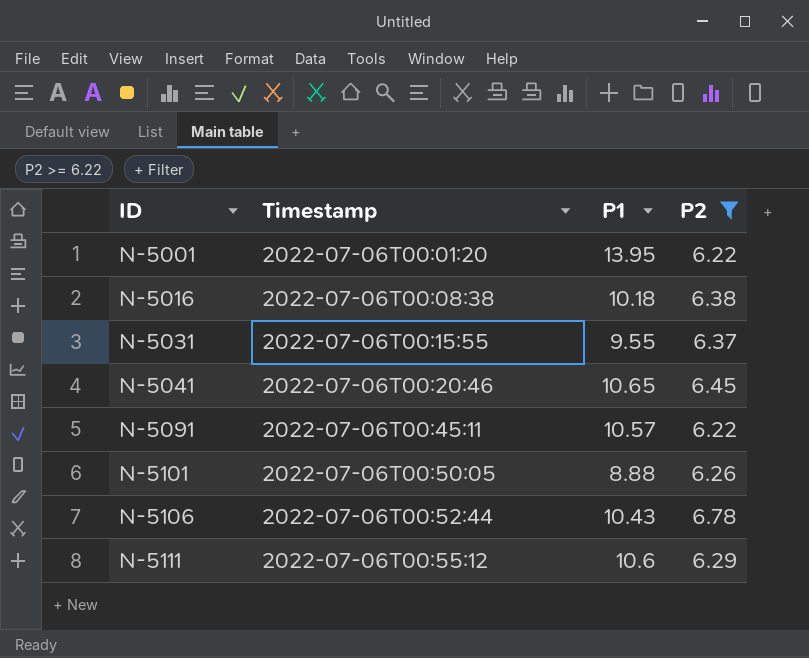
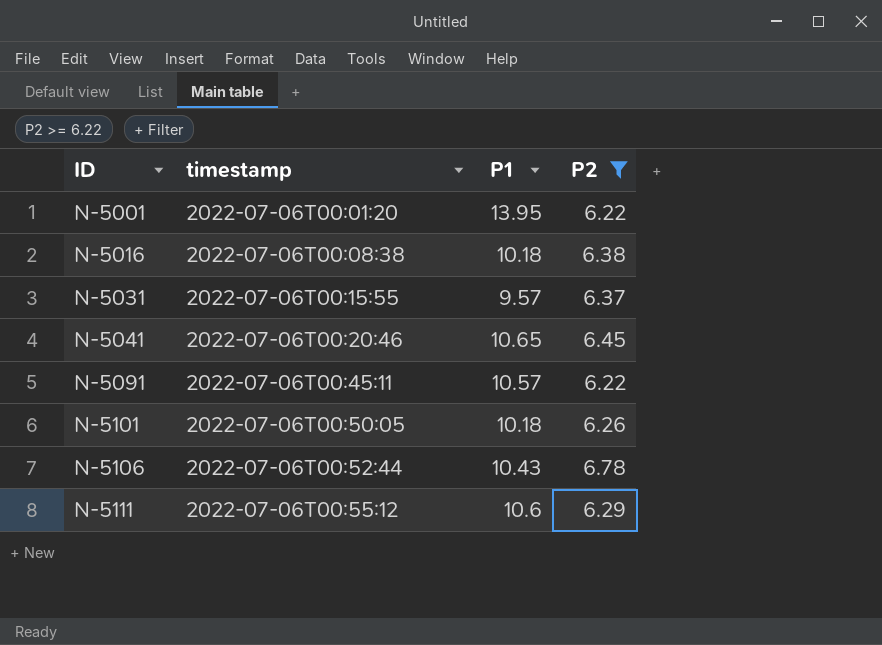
column name: Timestamp -> timestamp
N-5031 | P1: 9.55 -> 9.57
N-5101 | P1: 8.88 -> 10.18

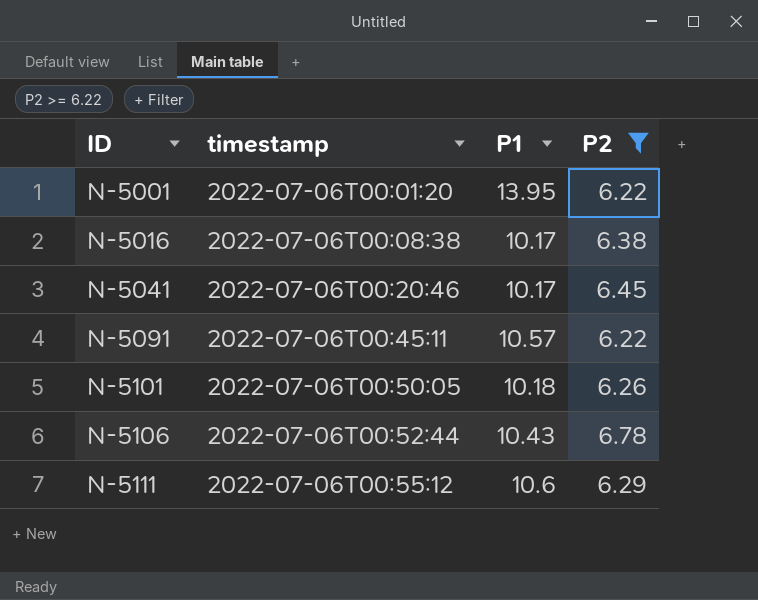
row N-5031: 2022-07-06T00:15:55 | 9.57 | 6.37 -> none
N-5016 | P1: 10.18 -> 10.17
N-5041 | P1: 10.65 -> 10.17

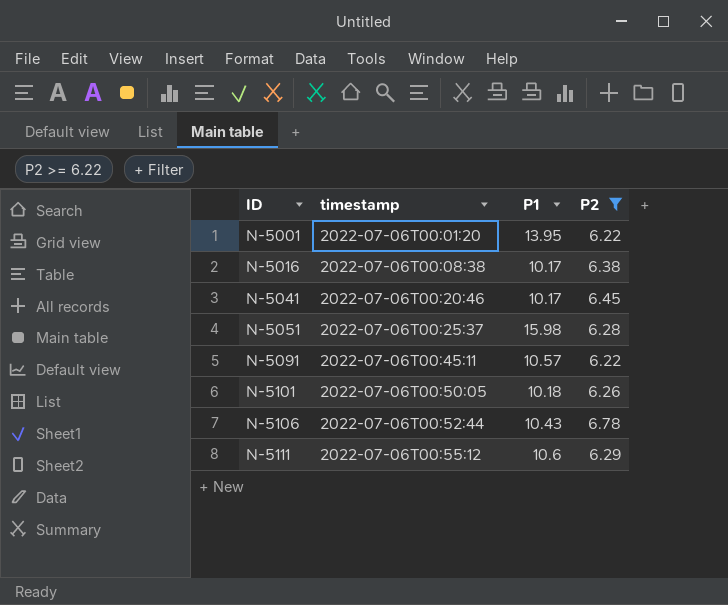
row N-5051: none -> 2022-07-06T00:25:37 | 15.98 | 6.28

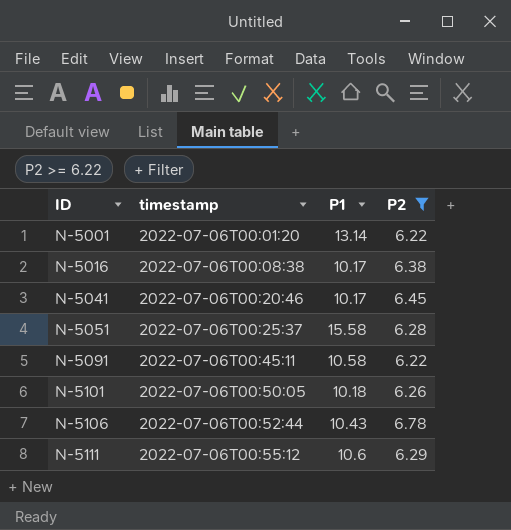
N-5001 | P1: 13.95 -> 13.14
N-5051 | P1: 15.98 -> 15.58
N-5091 | P1: 10.57 -> 10.58

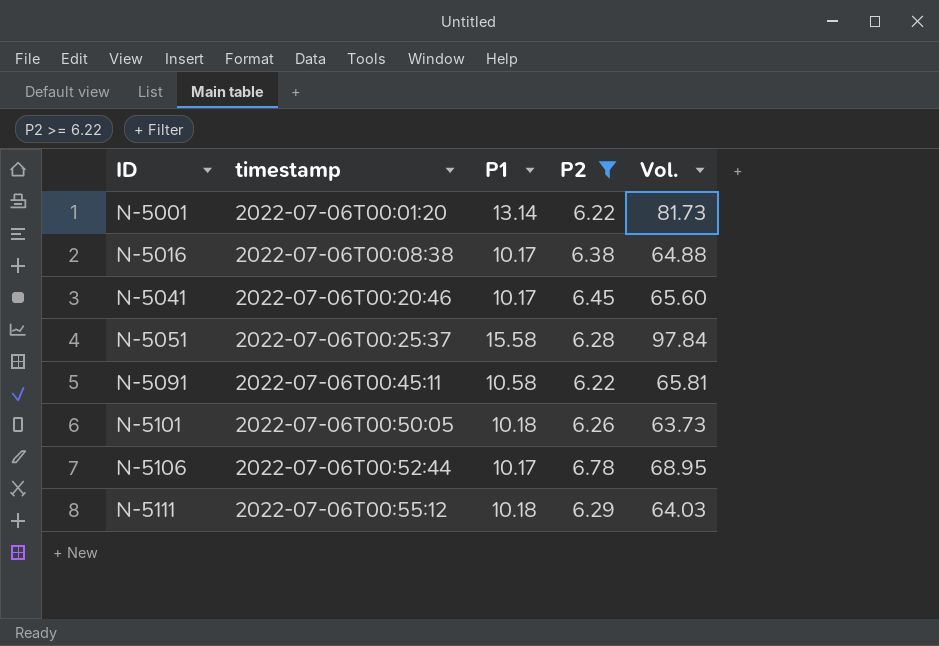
column Vol. | formula: none -> [P1] * [P2]
N-5106 | P1: 10.43 -> 10.17
N-5111 | P1: 10.6 -> 10.18

